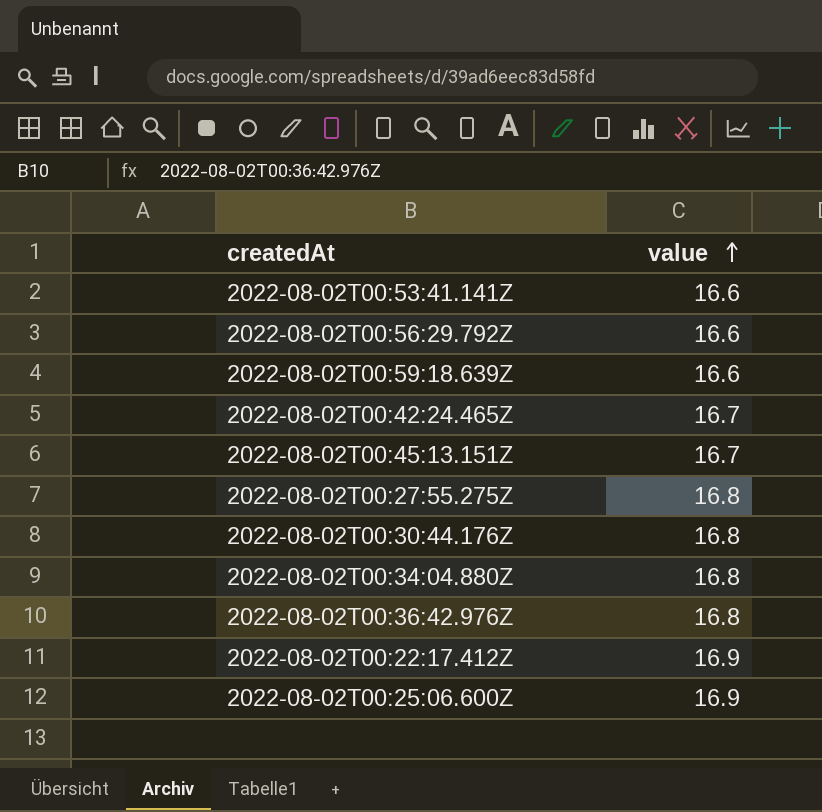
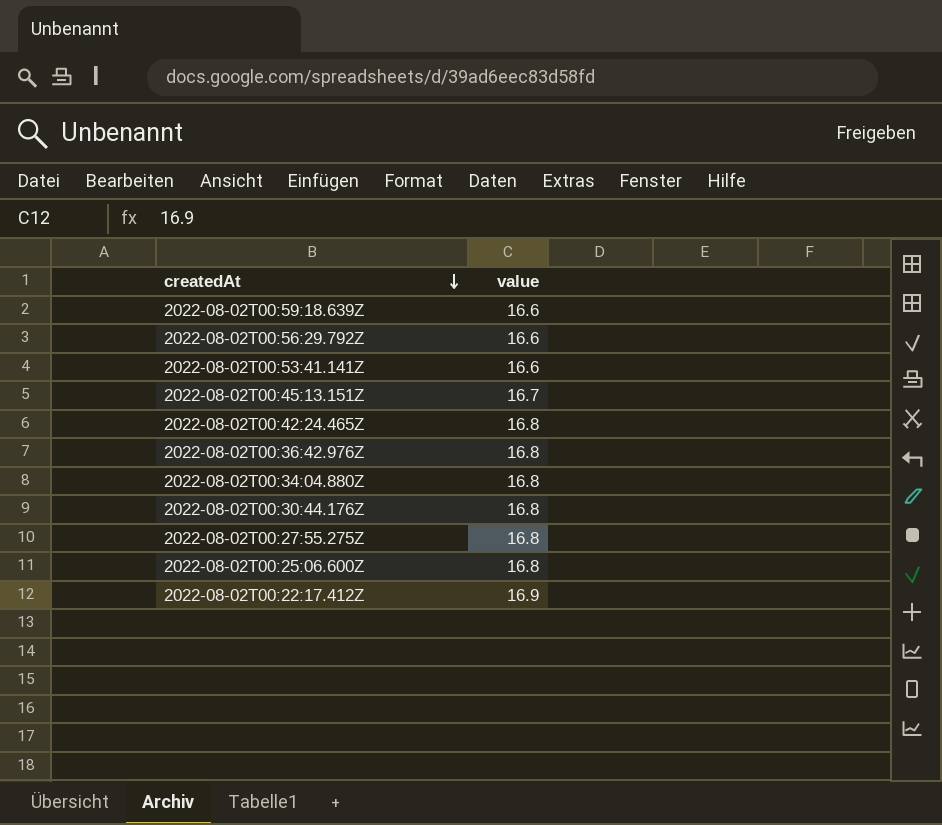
row order: value ascending -> createdAt descending
2022-08-02T00:42:24.465Z | value: 16.7 -> 16.8
2022-08-02T00:25:06.600Z | value: 16.9 -> 16.8

